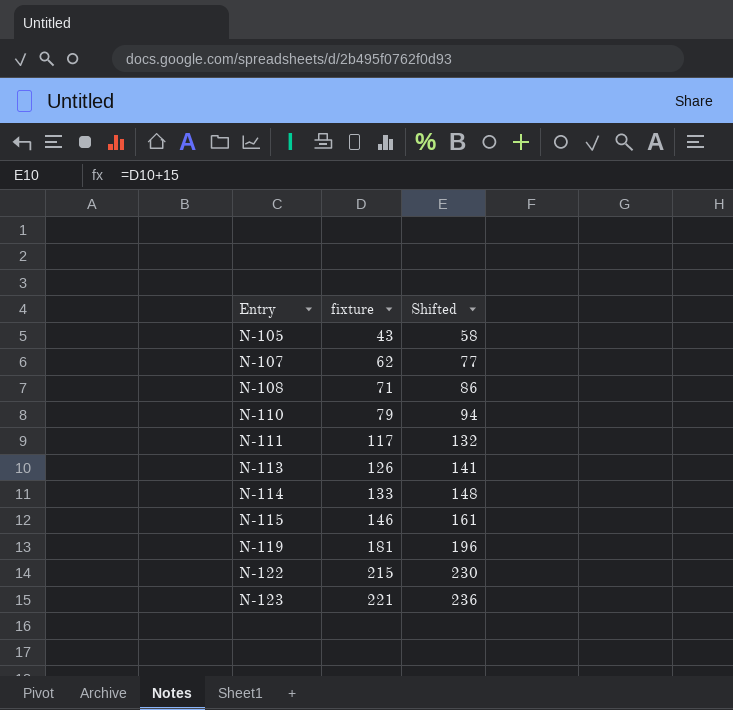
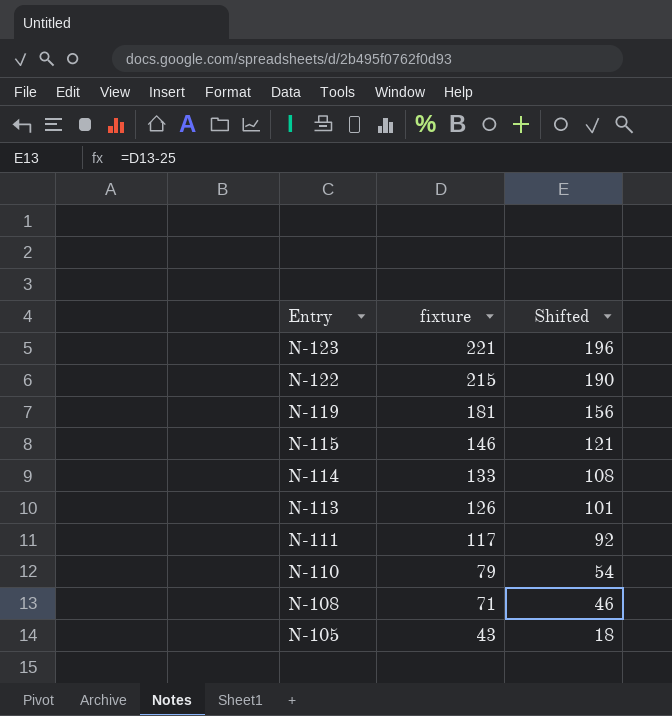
row order: Entry ascending -> Entry descending
column Shifted | formula: [fixture] + 15 -> [fixture] - 25
row N-107: 62 | 77 -> none

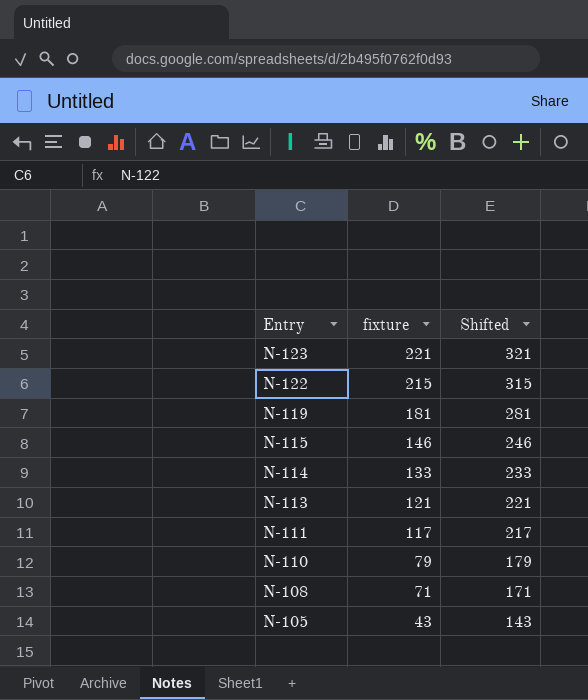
column Shifted | formula: [fixture] - 25 -> [fixture] + 100
N-113 | fixture: 126 -> 121

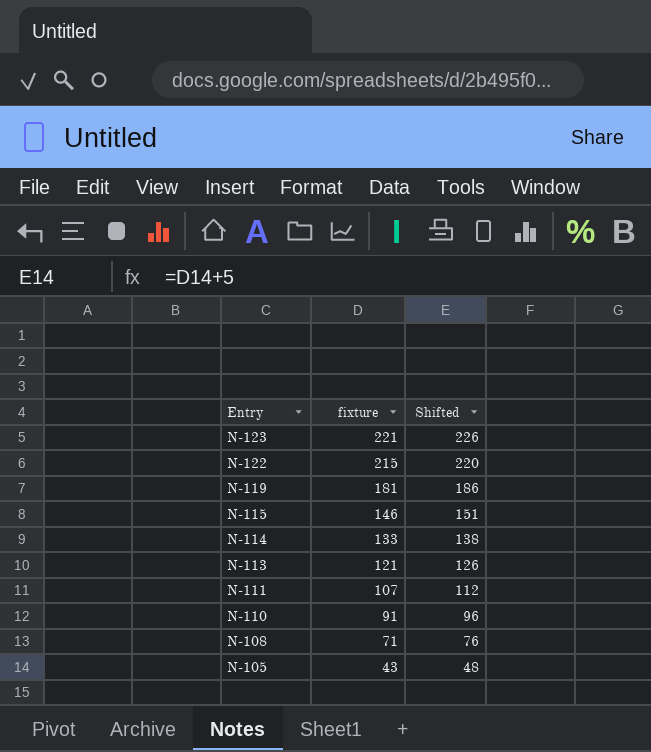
column Shifted | formula: [fixture] + 100 -> [fixture] + 5
N-111 | fixture: 117 -> 107
N-110 | fixture: 79 -> 91

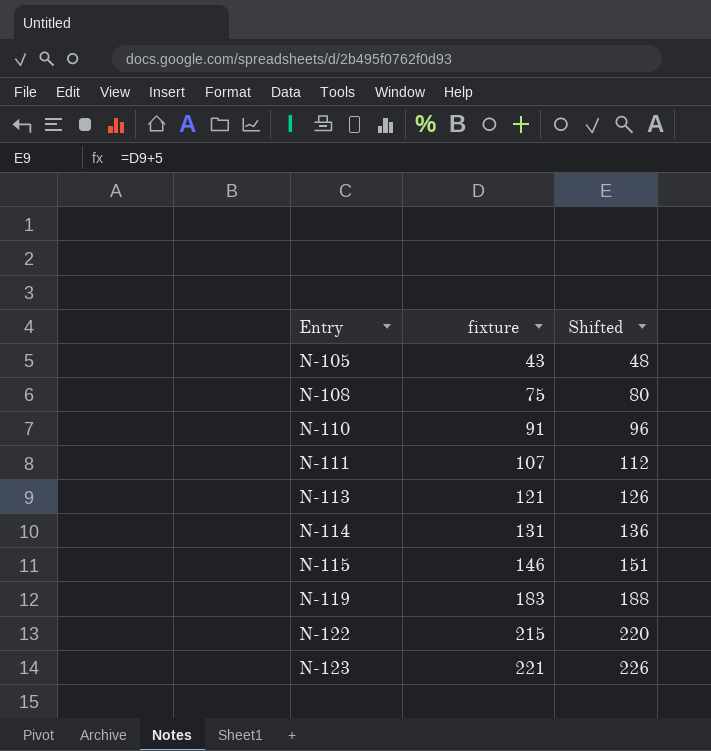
row order: Entry descending -> Entry ascending
N-108 | fixture: 71 -> 75
N-108 | Shifted: 76 -> 80
N-114 | fixture: 133 -> 131
N-114 | Shifted: 138 -> 136
N-119 | fixture: 181 -> 183
N-119 | Shifted: 186 -> 188

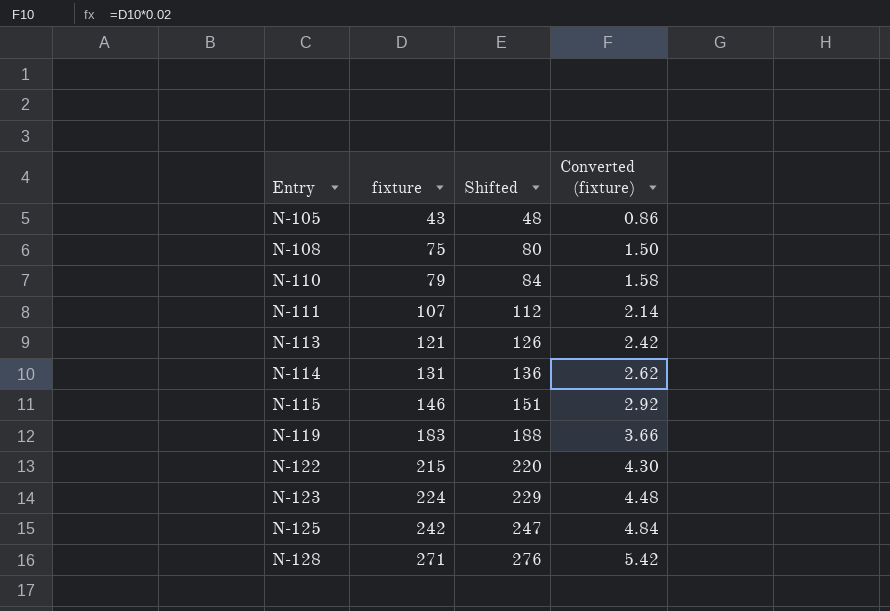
column Converted (fixture) | formula: none -> [fixture] * 0.02
N-110 | fixture: 91 -> 79
N-110 | Shifted: 96 -> 84
N-123 | fixture: 221 -> 224
N-123 | Shifted: 226 -> 229
row N-125: none -> 242 | 247 | 4.84
row N-128: none -> 271 | 276 | 5.42

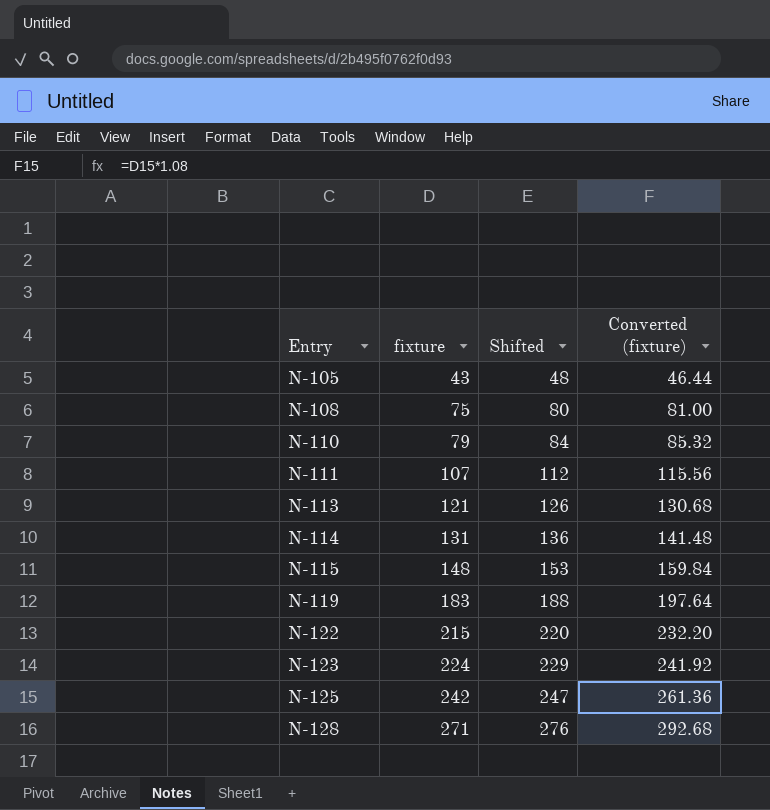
column Converted (fixture) | formula: [fixture] * 0.02 -> [fixture] * 1.08
N-115 | fixture: 146 -> 148
N-115 | Shifted: 151 -> 153

